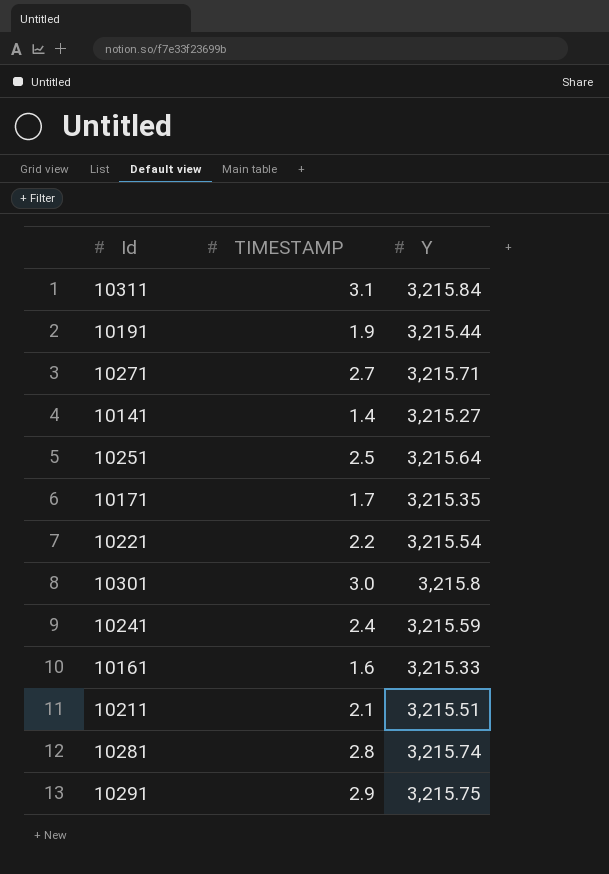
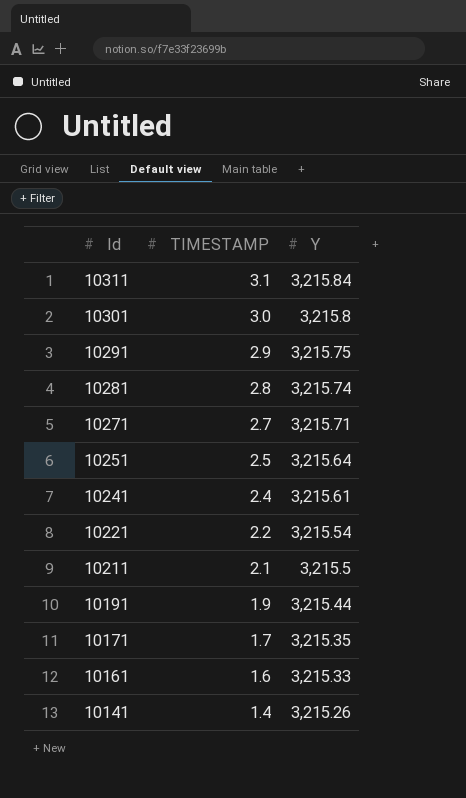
row order: none -> Id descending
10241 | Y: 3,215.59 -> 3,215.61
10211 | Y: 3,215.51 -> 3,215.5
10141 | Y: 3,215.27 -> 3,215.26

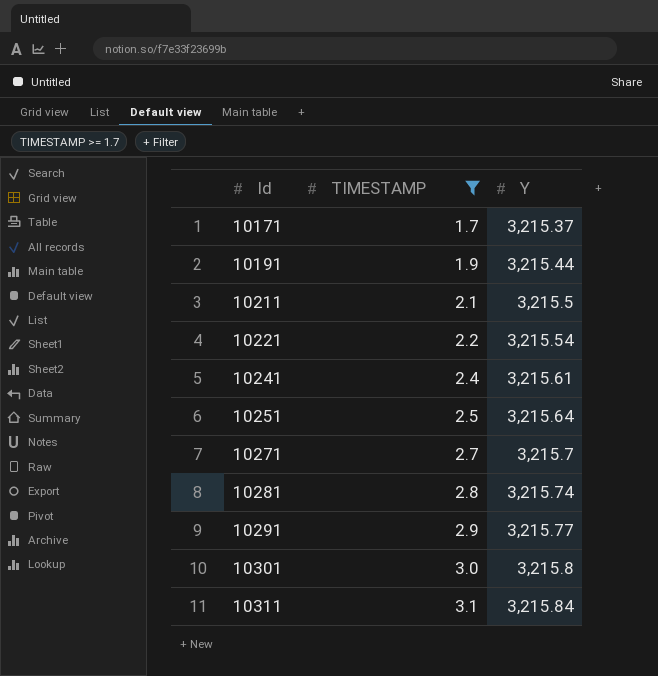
filter: none -> TIMESTAMP >= 1.7
row order: Id descending -> Id ascending
10171 | Y: 3,215.35 -> 3,215.37
10271 | Y: 3,215.71 -> 3,215.7
10291 | Y: 3,215.75 -> 3,215.77

